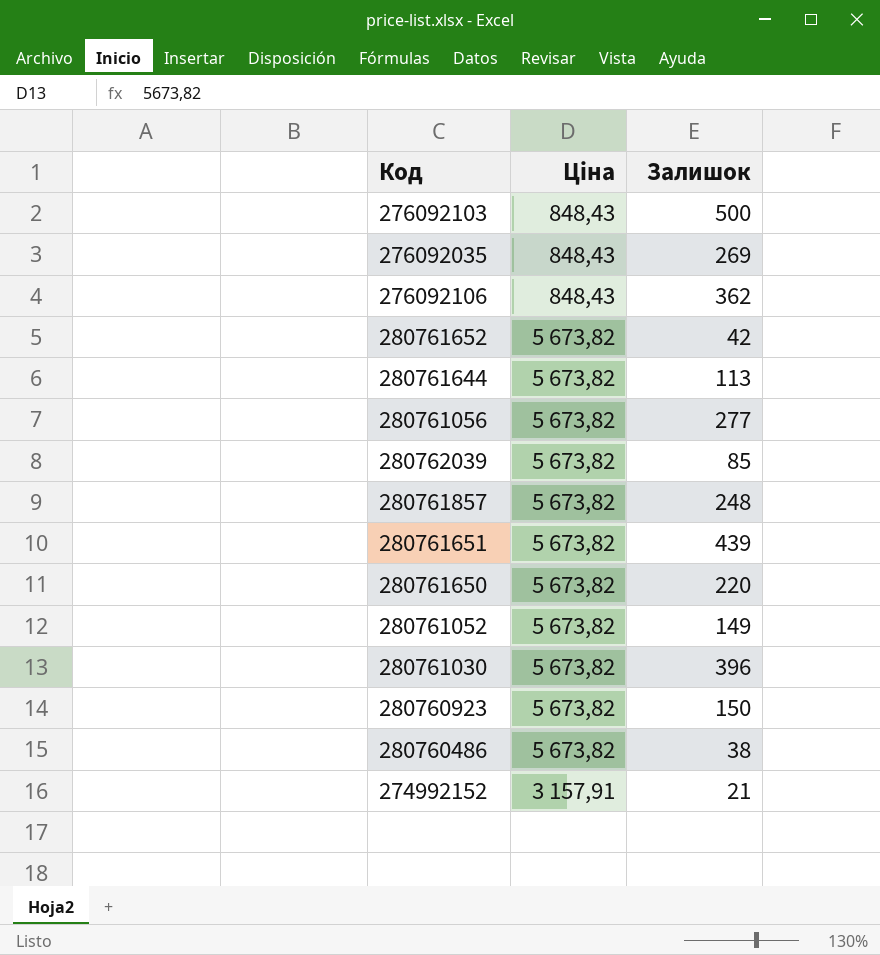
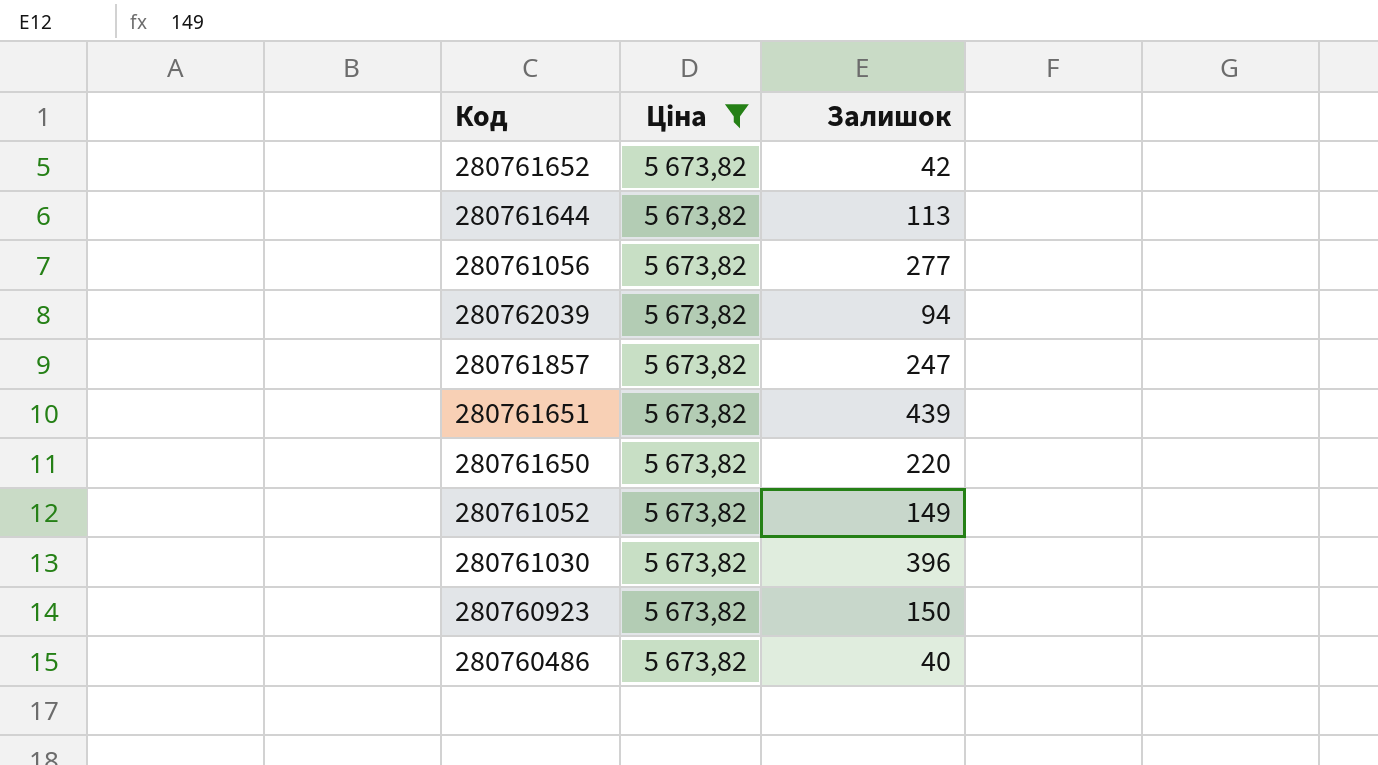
filter: none -> Ціна = 5 673,82
280762039 | Залишок: 85 -> 94
280761857 | Залишок: 248 -> 247
280760486 | Залишок: 38 -> 40

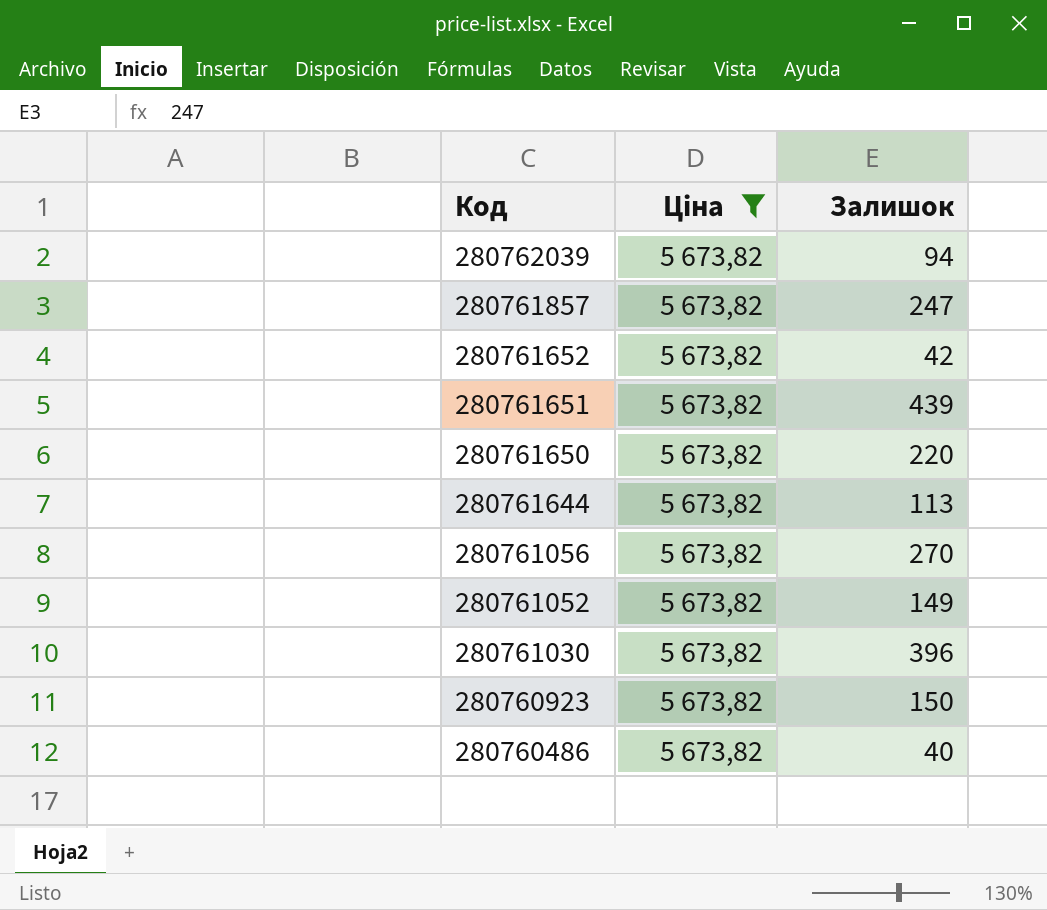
row order: none -> Код descending
280761056 | Залишок: 277 -> 270

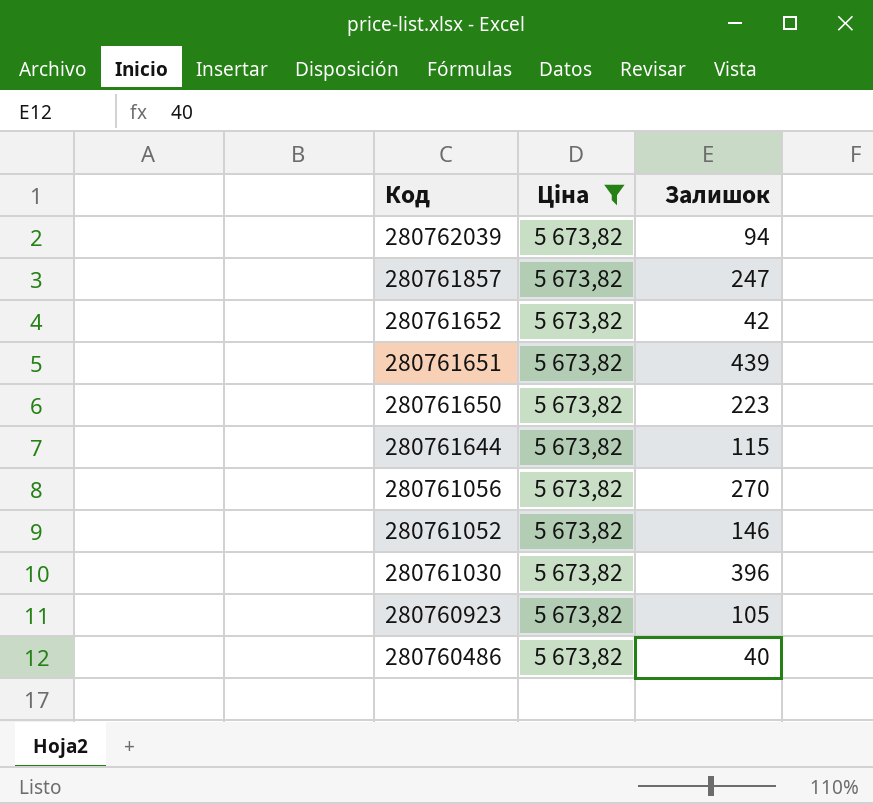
280761650 | Залишок: 220 -> 223
280761644 | Залишок: 113 -> 115
280761052 | Залишок: 149 -> 146
280760923 | Залишок: 150 -> 105

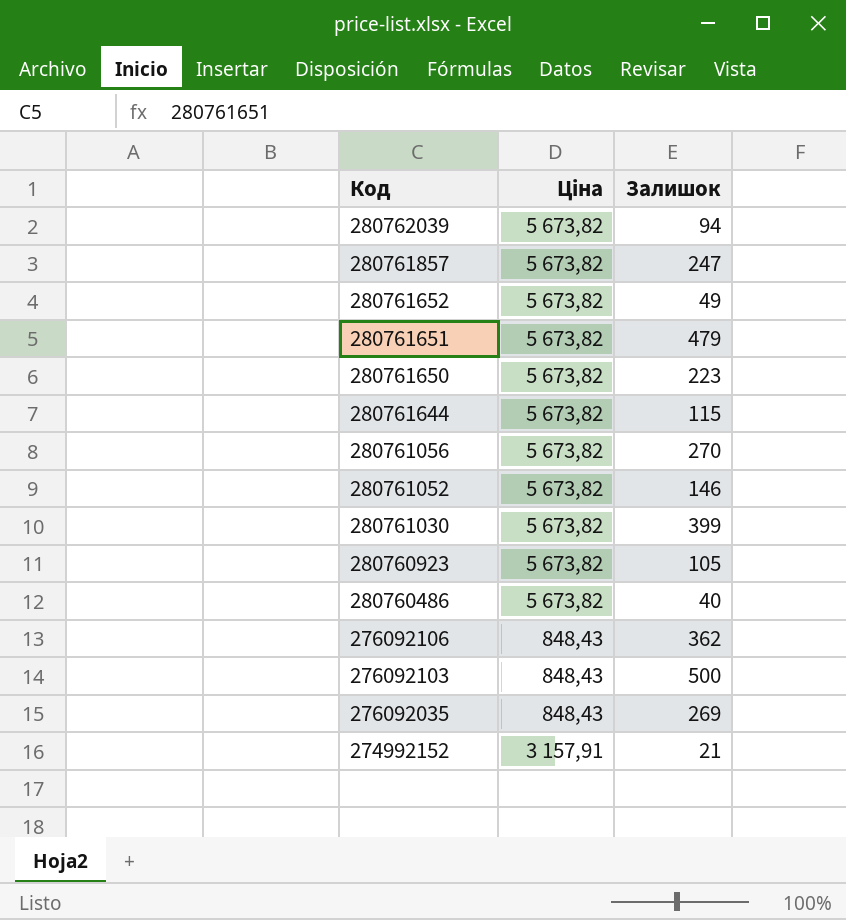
filter: Ціна = 5 673,82 -> none
280761652 | Залишок: 42 -> 49
280761651 | Залишок: 439 -> 479
280761030 | Залишок: 396 -> 399

